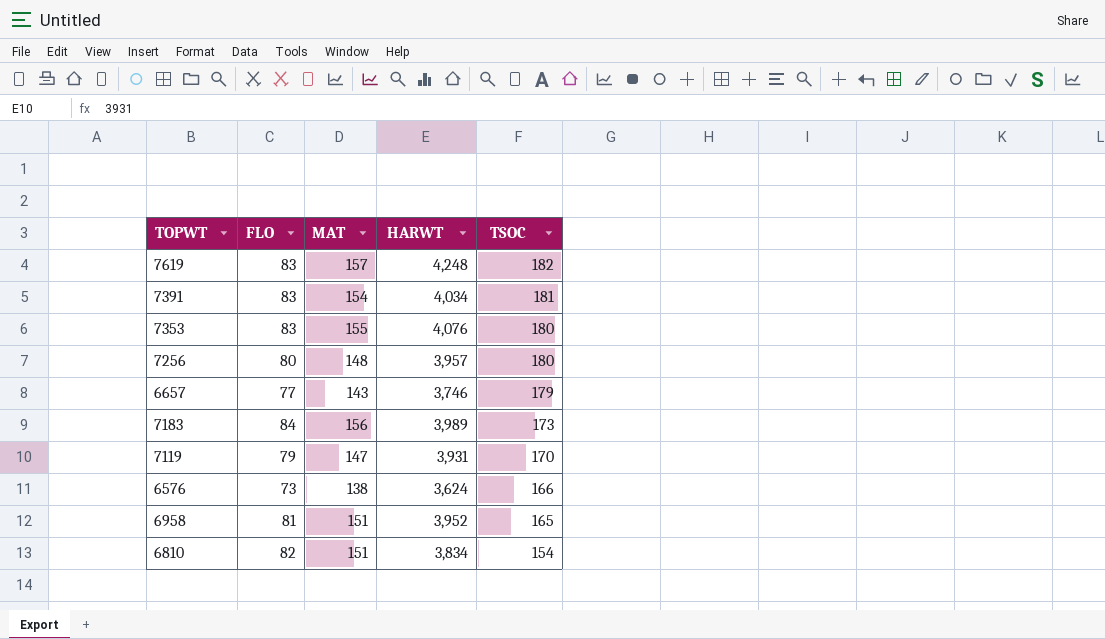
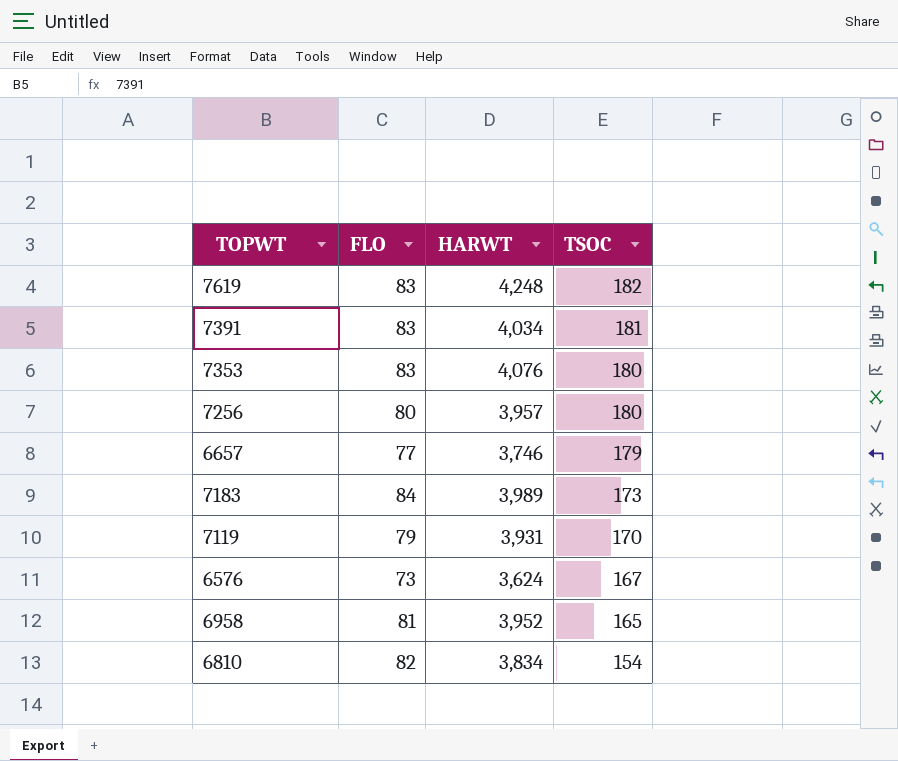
column MAT | position: 3 -> none
6576 | TSOC: 166 -> 167

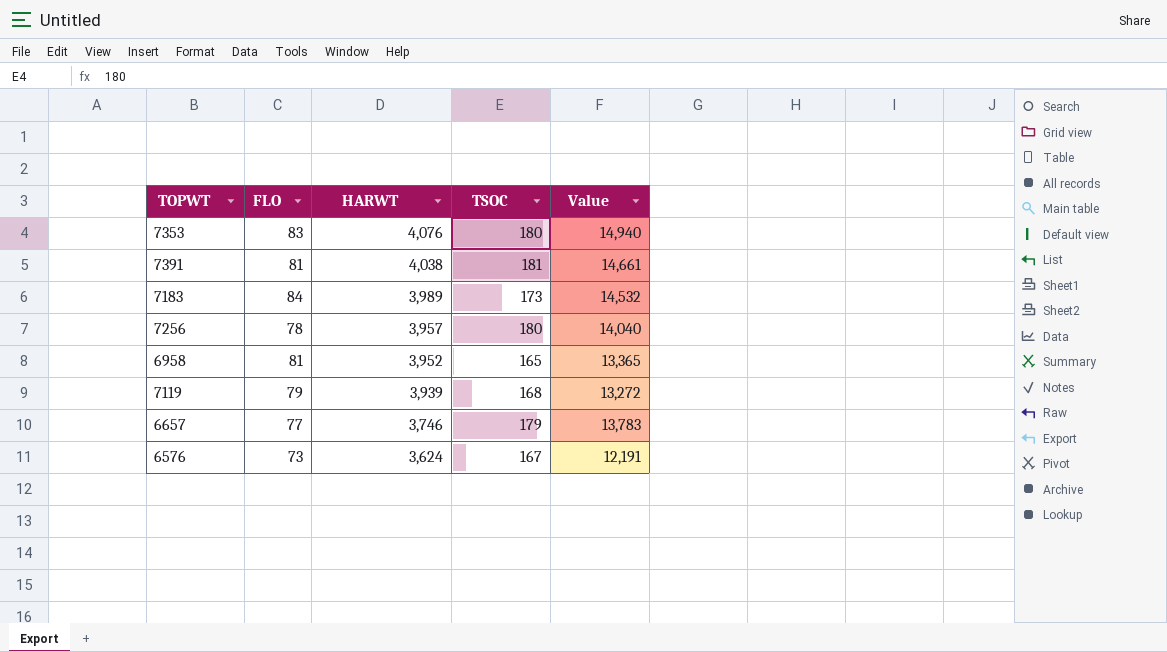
row order: TSOC descending -> HARWT descending
column Value | formula: none -> [FLO] * [TSOC]
row 7619: 83 | 4,248 | 182 -> none
row 6810: 82 | 3,834 | 154 -> none
7391 | FLO: 83 -> 81
7391 | HARWT: 4,034 -> 4,038
7256 | FLO: 80 -> 78
7119 | HARWT: 3,931 -> 3,939
7119 | TSOC: 170 -> 168

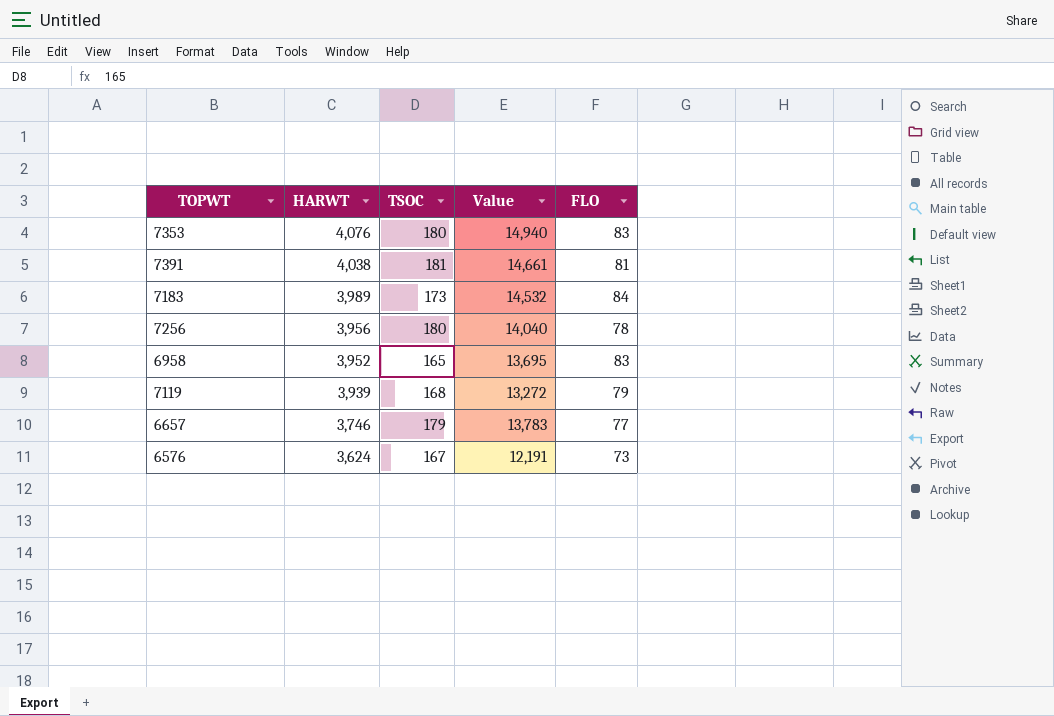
column FLO | position: 2 -> 5
7256 | HARWT: 3,957 -> 3,956
6958 | Value: 13,365 -> 13,695
6958 | FLO: 81 -> 83

